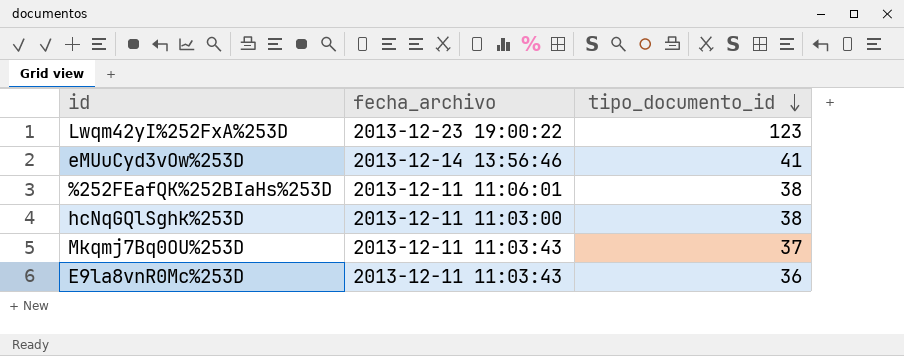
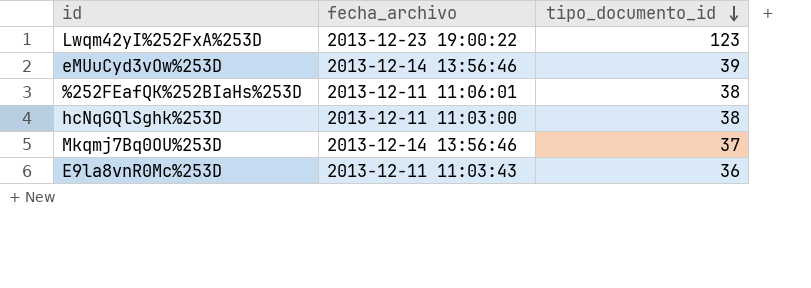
eMUuCyd3vOw%253D | tipo_documento_id: 41 -> 39
Mkqmj7Bq0OU%253D | fecha_archivo: 2013-12-11 11:03:43 -> 2013-12-14 13:56:46

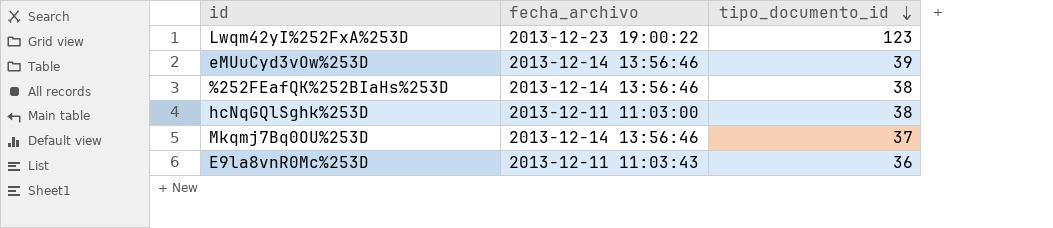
%252FEafQK%252BIaHs%253D | fecha_archivo: 2013-12-11 11:06:01 -> 2013-12-14 13:56:46

